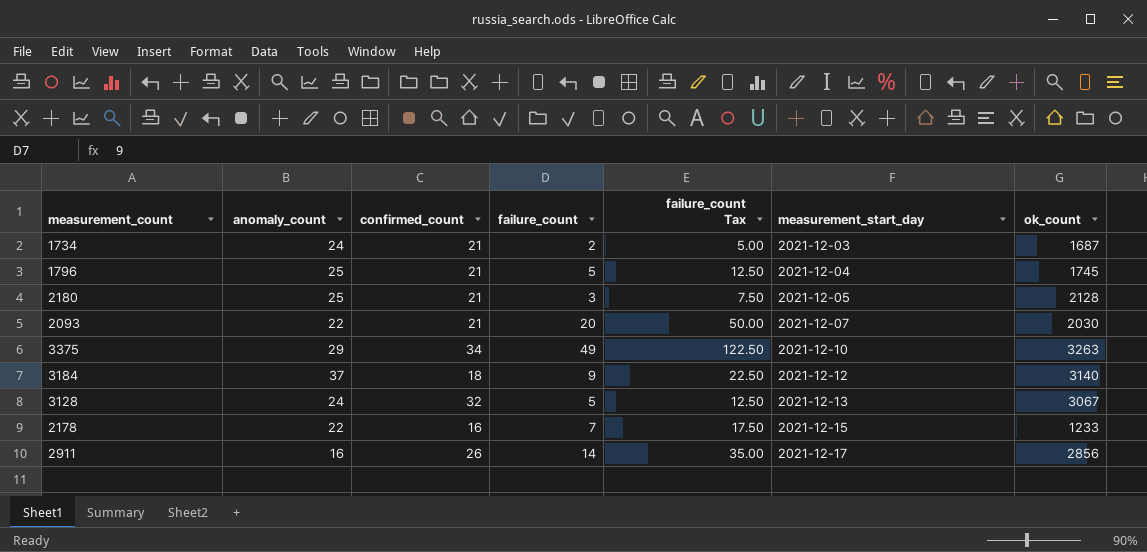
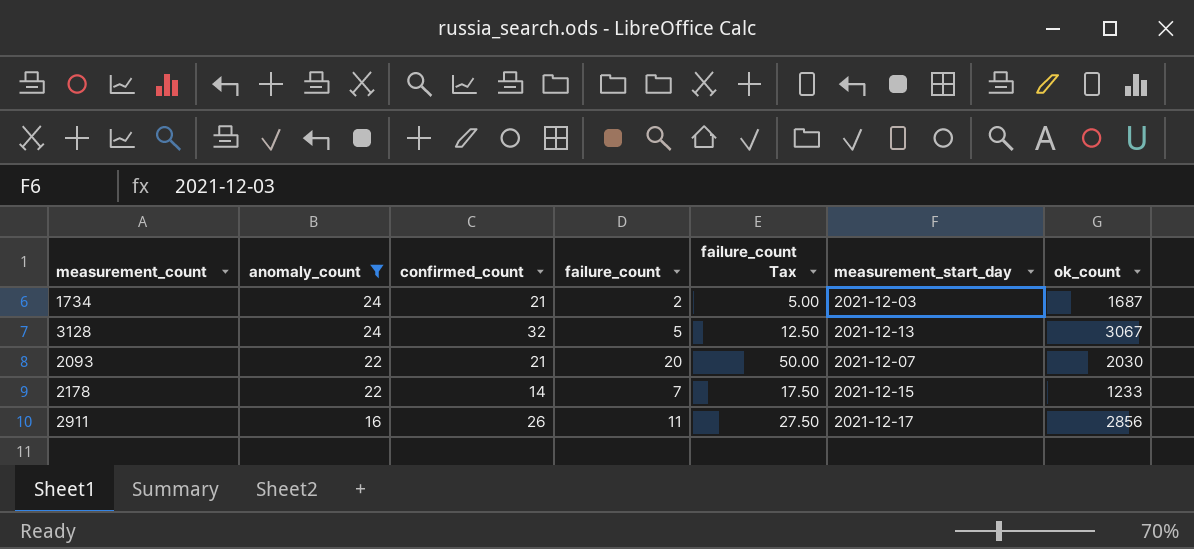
filter: none -> anomaly_count <= 24
row order: measurement_start_day ascending -> anomaly_count descending
2178 | confirmed_count: 16 -> 14
2911 | failure_count: 14 -> 11
2911 | failure_count Tax: 35.00 -> 27.50

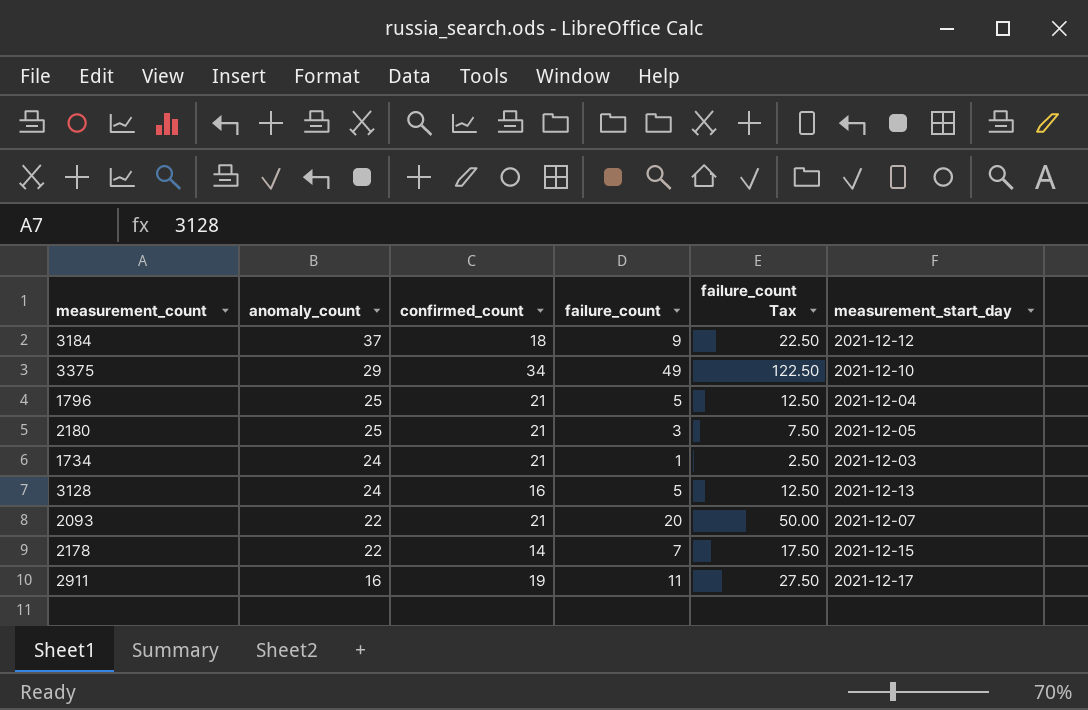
filter: anomaly_count <= 24 -> none
column ok_count | position: 7 -> none
1734 | failure_count: 2 -> 1
1734 | failure_count Tax: 5.00 -> 2.50
3128 | confirmed_count: 32 -> 16
2911 | confirmed_count: 26 -> 19

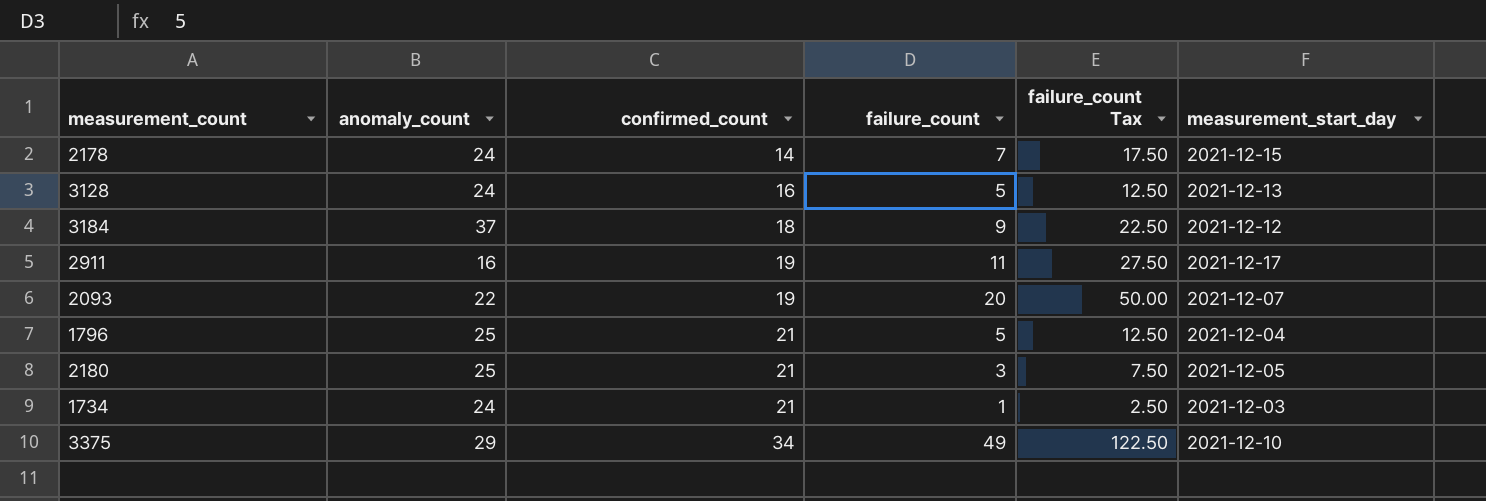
row order: anomaly_count descending -> confirmed_count ascending
2178 | anomaly_count: 22 -> 24
2093 | confirmed_count: 21 -> 19

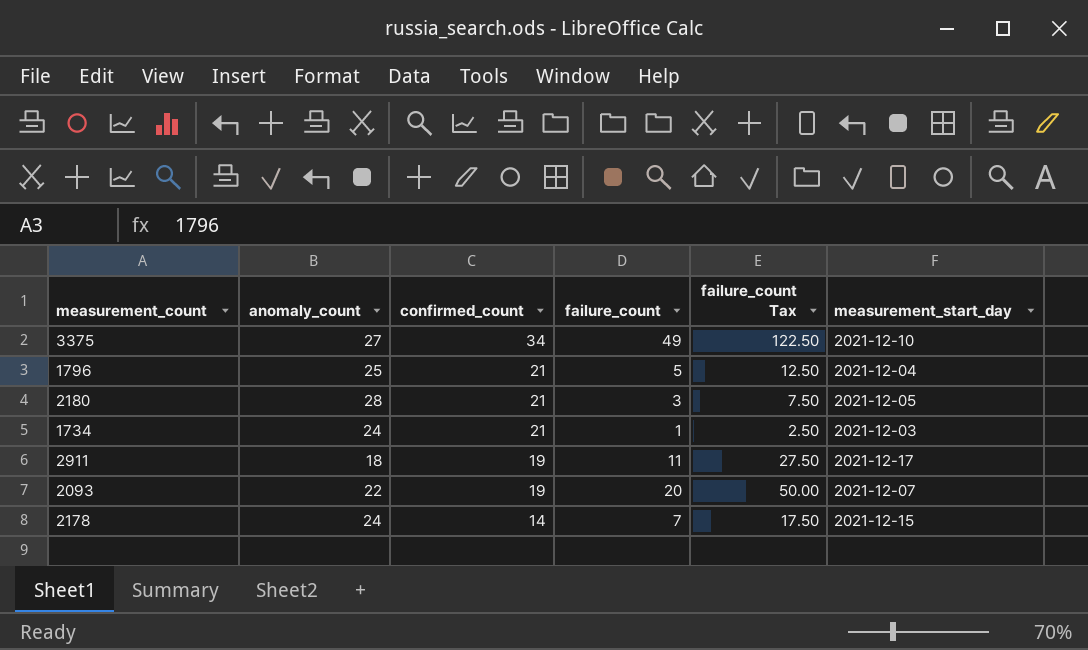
row order: confirmed_count ascending -> confirmed_count descending
row 3128: 24 | 16 | 5 | 12.50 | 2021-12-13 -> none
row 3184: 37 | 18 | 9 | 22.50 | 2021-12-12 -> none
3375 | anomaly_count: 29 -> 27
2180 | anomaly_count: 25 -> 28
2911 | anomaly_count: 16 -> 18

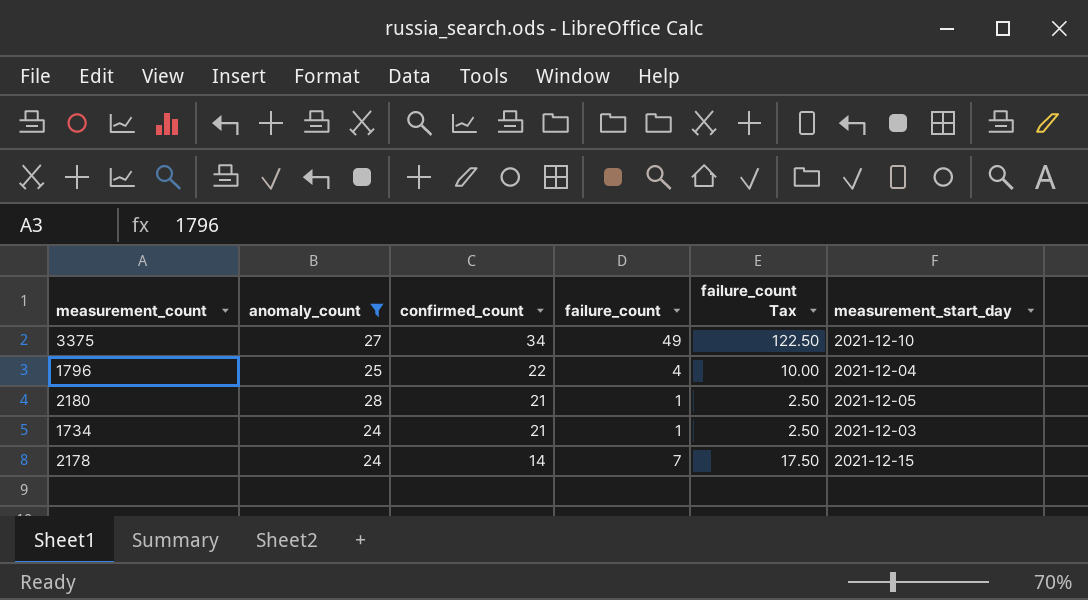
filter: none -> anomaly_count >= 24
1796 | confirmed_count: 21 -> 22
1796 | failure_count: 5 -> 4
1796 | failure_count Tax: 12.50 -> 10.00
2180 | failure_count: 3 -> 1
2180 | failure_count Tax: 7.50 -> 2.50

